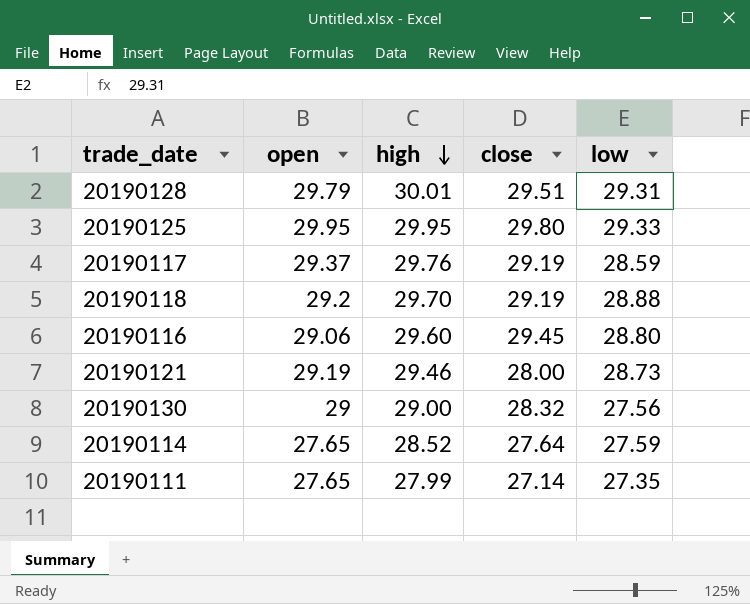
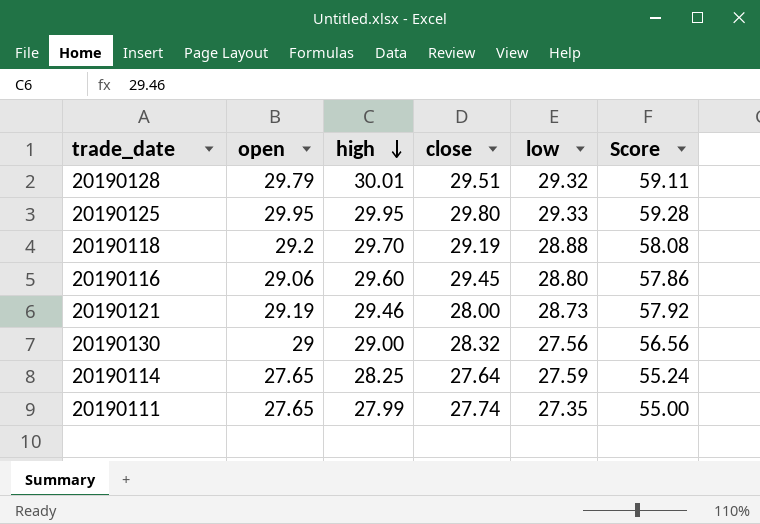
column Score | formula: none -> [open] + [low]
row 20190117: 29.37 | 29.76 | 29.19 | 28.59 -> none
20190128 | low: 29.31 -> 29.32
20190114 | high: 28.52 -> 28.25
20190111 | close: 27.14 -> 27.74

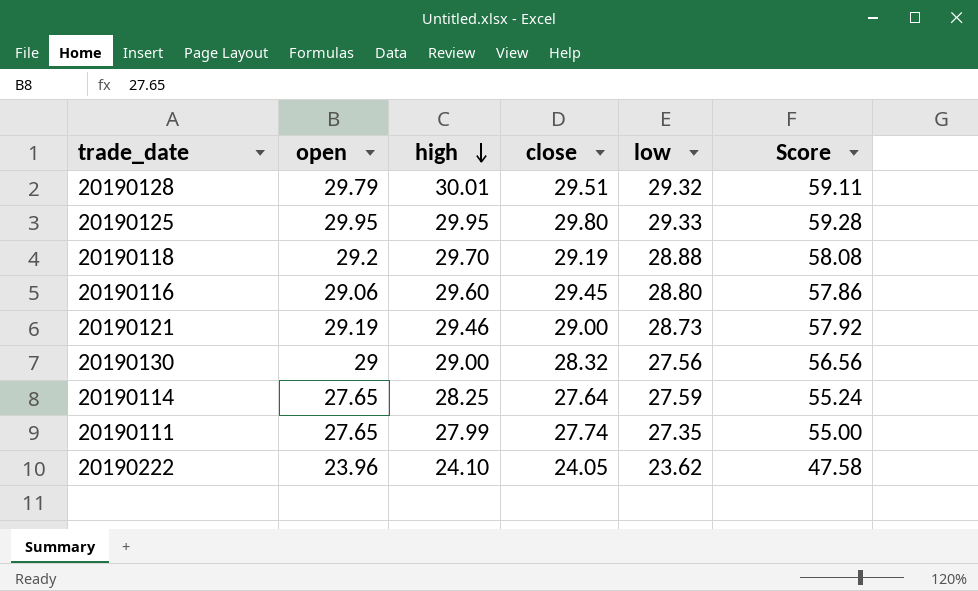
20190121 | close: 28.00 -> 29.00
row 20190222: none -> 23.96 | 24.10 | 24.05 | 23.62 | 47.58

